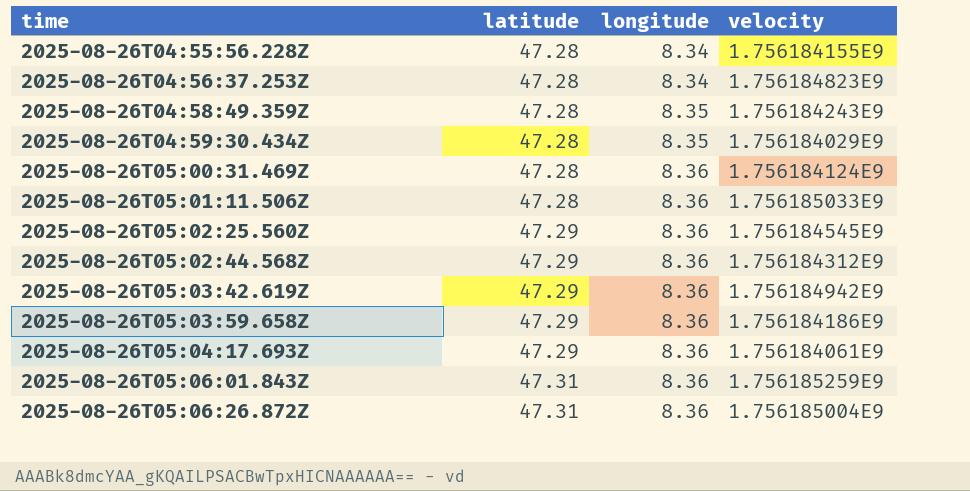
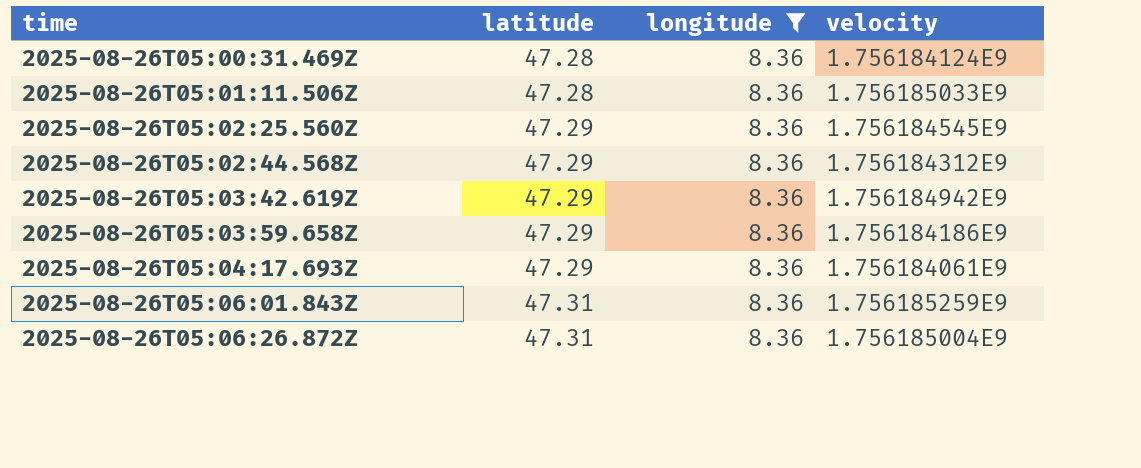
filter: none -> longitude = 8.36

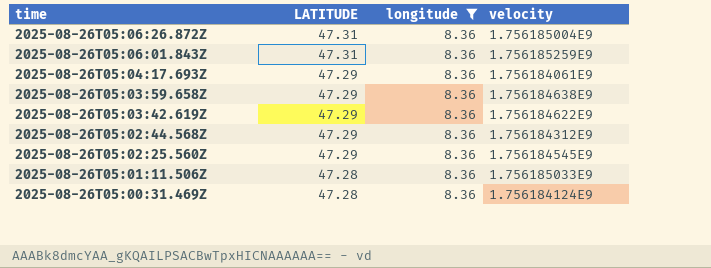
row order: time ascending -> time descending
column name: latitude -> LATITUDE
2025-08-26T05:03:59.658Z | velocity: 1.756184186E9 -> 1.756184638E9
2025-08-26T05:03:42.619Z | velocity: 1.756184942E9 -> 1.756184622E9

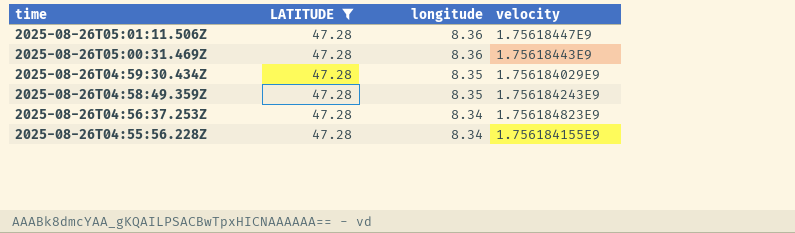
filter: longitude = 8.36 -> LATITUDE = 47.28
2025-08-26T05:01:11.506Z | velocity: 1.756185033E9 -> 1.75618447E9
2025-08-26T05:00:31.469Z | velocity: 1.756184124E9 -> 1.75618443E9

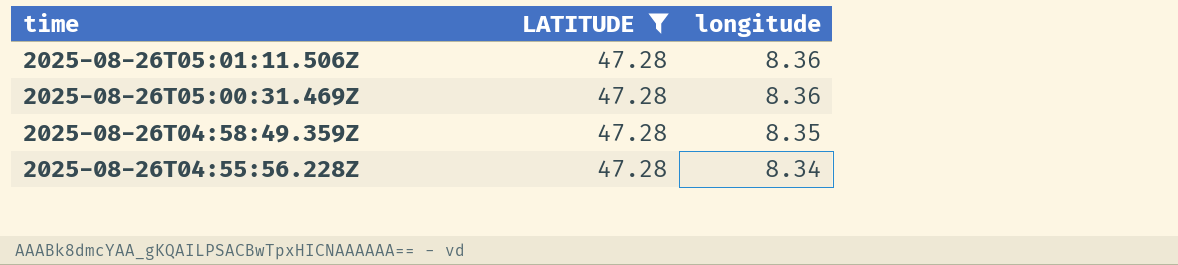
column velocity | position: 4 -> none
row 2025-08-26T04:59:30.434Z: 47.28 | 8.35 | 1.756184029E9 -> none
row 2025-08-26T04:56:37.253Z: 47.28 | 8.34 | 1.756184823E9 -> none

